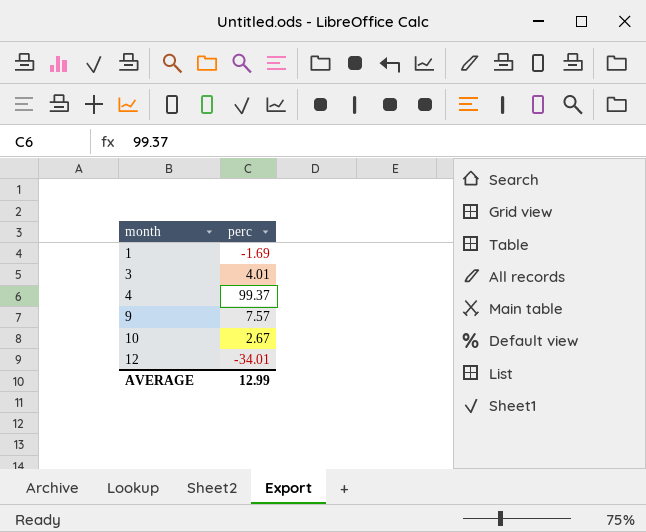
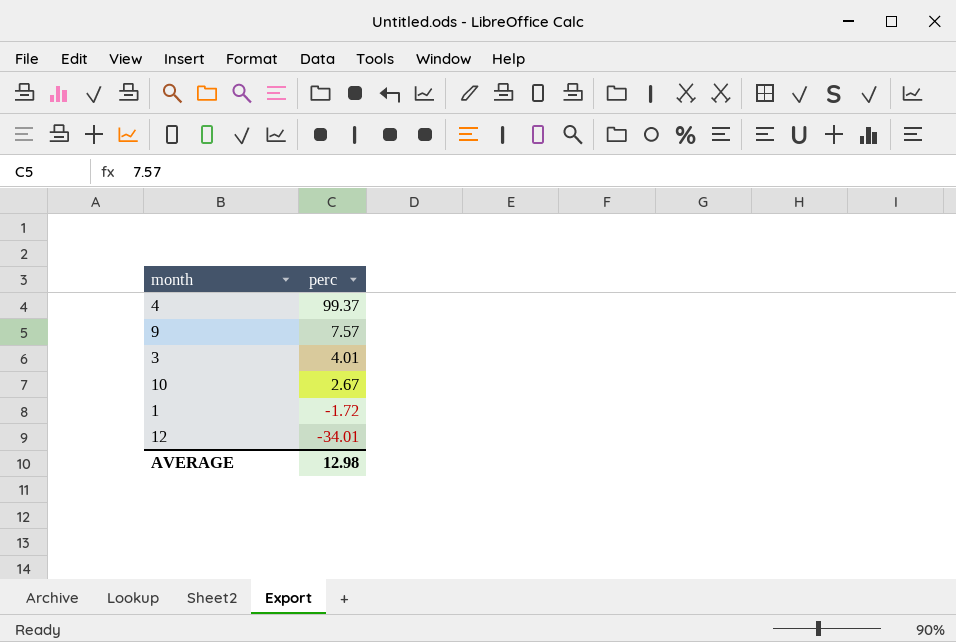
row order: month ascending -> perc descending
1 | perc: -1.69 -> -1.72
AVERAGE | perc: 12.99 -> 12.98

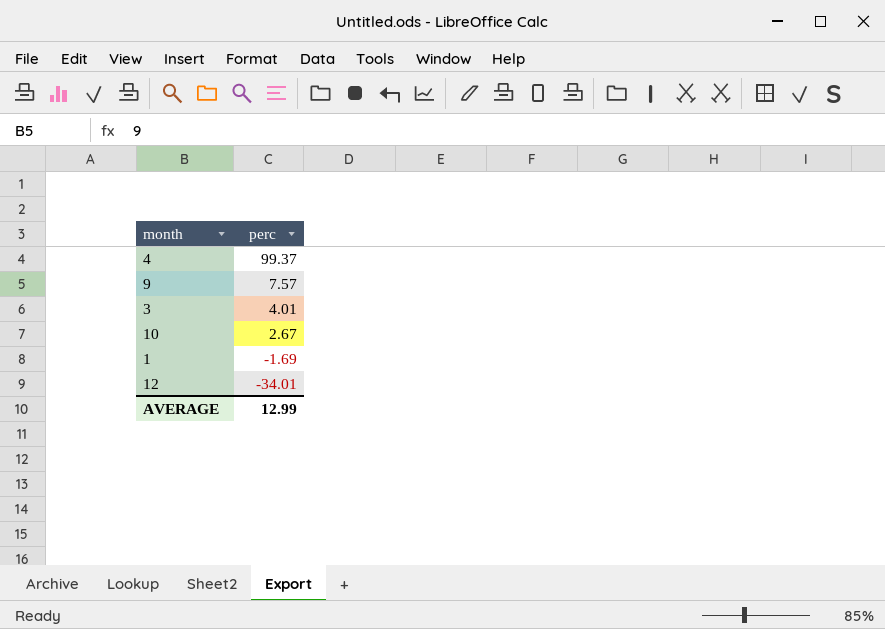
1 | perc: -1.72 -> -1.69
AVERAGE | perc: 12.98 -> 12.99

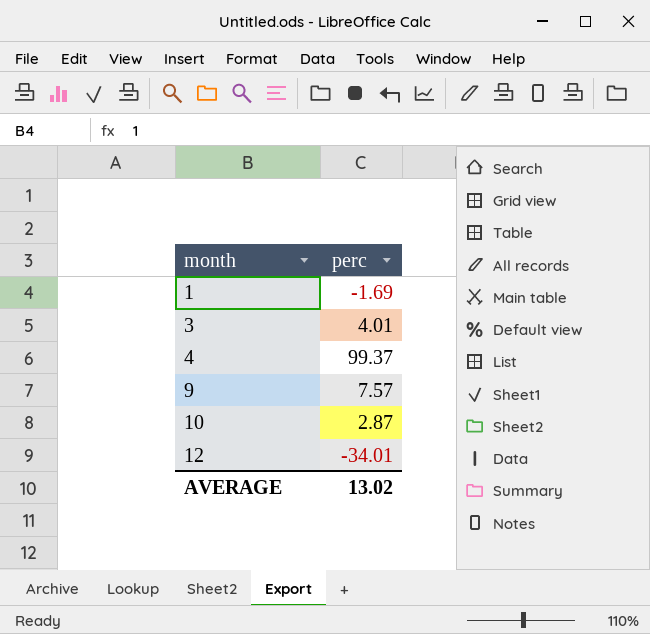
row order: perc descending -> month ascending
10 | perc: 2.67 -> 2.87
AVERAGE | perc: 12.99 -> 13.02

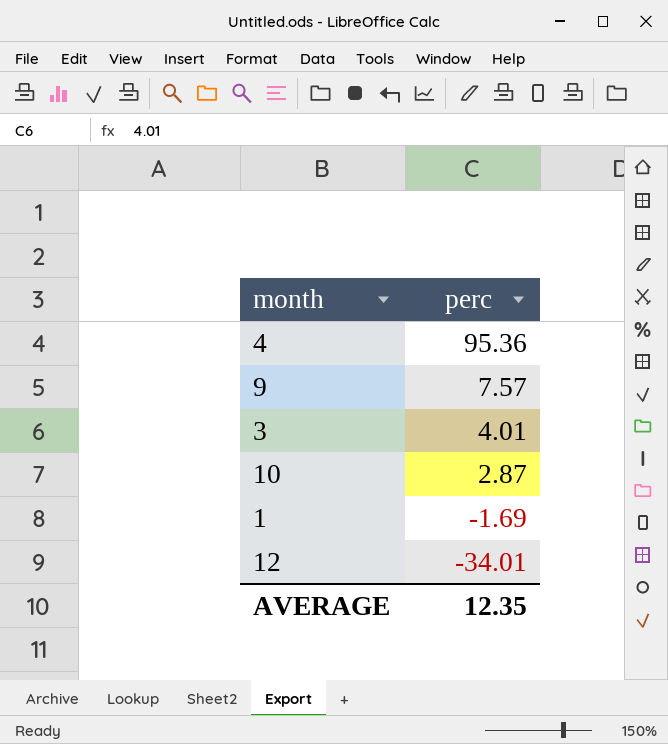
row order: month ascending -> perc descending
4 | perc: 99.37 -> 95.36
AVERAGE | perc: 13.02 -> 12.35

